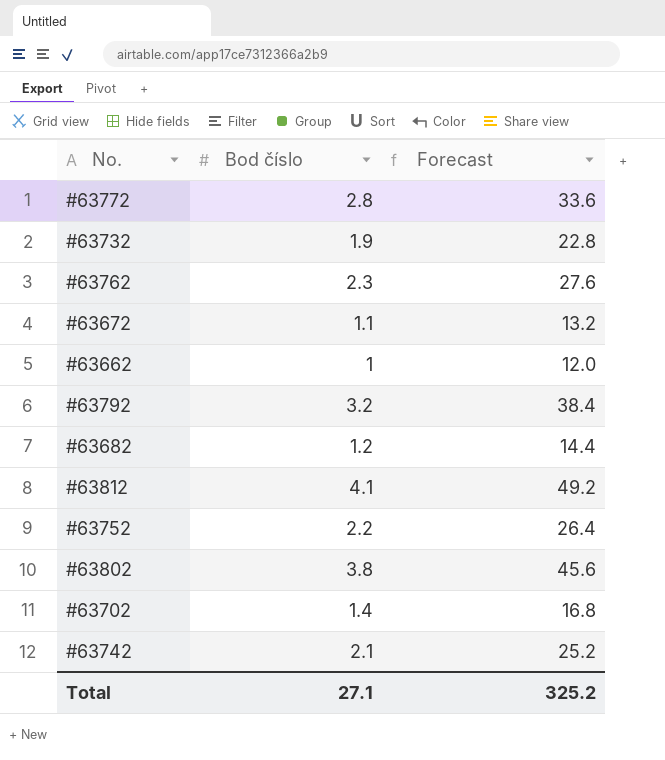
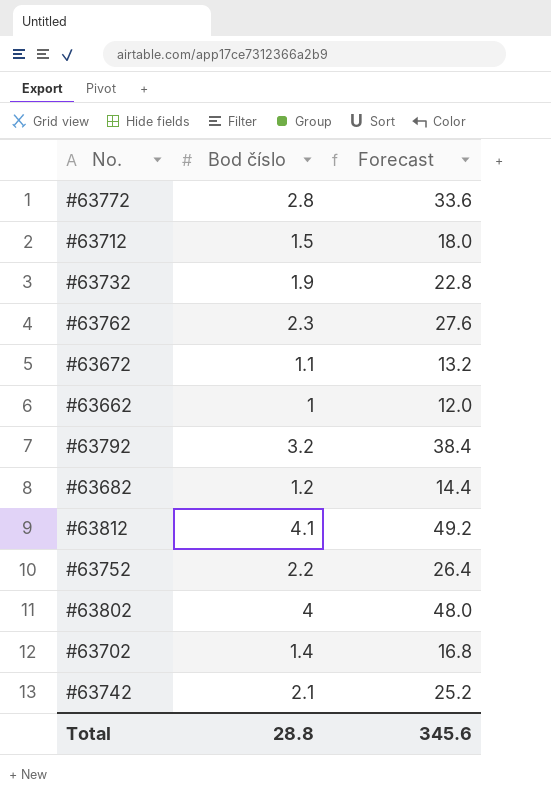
row #63712: none -> 1.5 | 18.0
#63802 | Bod číslo: 3.8 -> 4
#63802 | Forecast: 45.6 -> 48.0
Total | Bod číslo: 27.1 -> 28.8
Total | Forecast: 325.2 -> 345.6

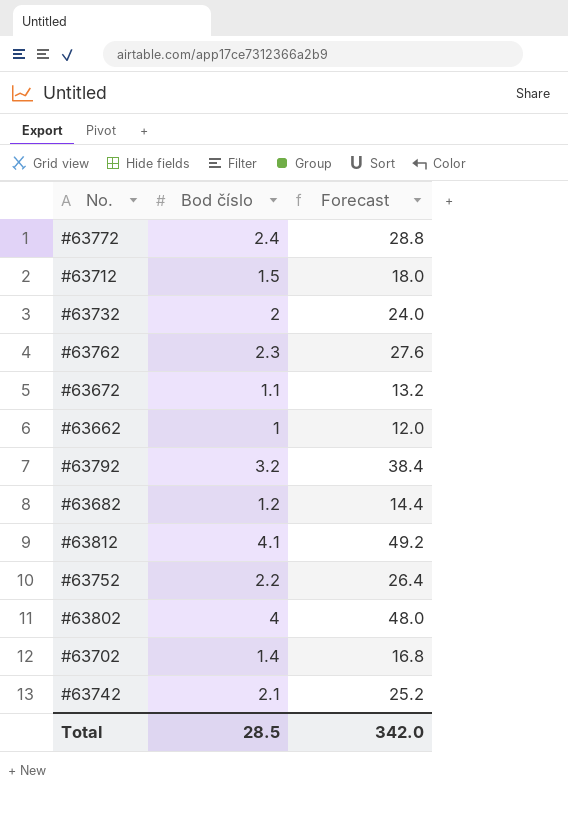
#63772 | Bod číslo: 2.8 -> 2.4
#63772 | Forecast: 33.6 -> 28.8
#63732 | Bod číslo: 1.9 -> 2
#63732 | Forecast: 22.8 -> 24.0
Total | Bod číslo: 28.8 -> 28.5
Total | Forecast: 345.6 -> 342.0

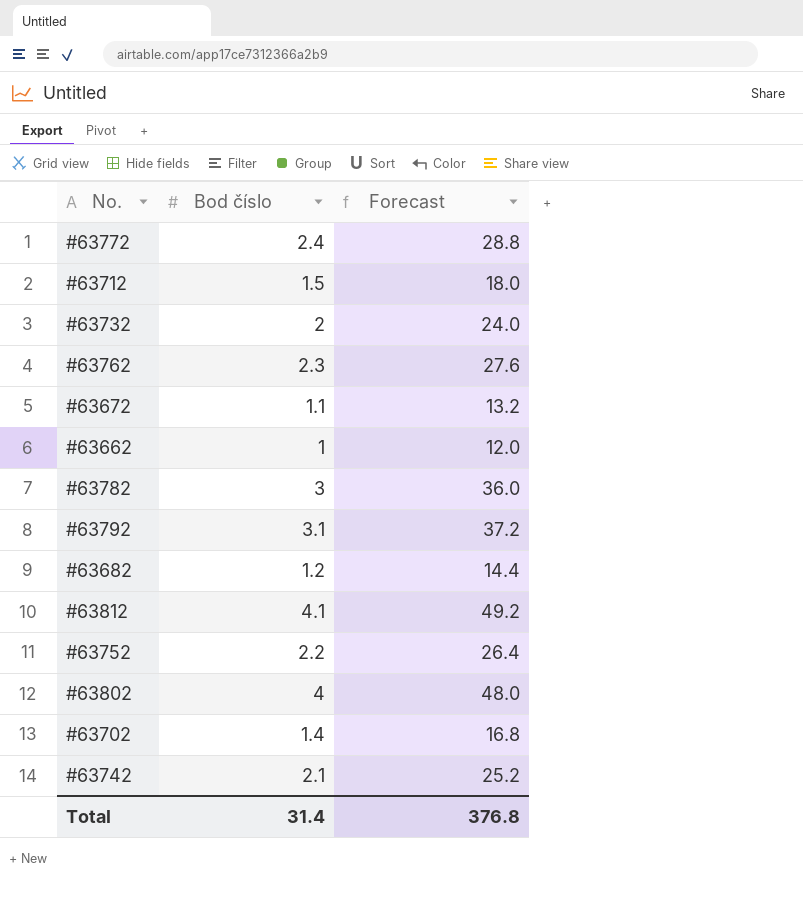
row #63782: none -> 3 | 36.0
#63792 | Bod číslo: 3.2 -> 3.1
#63792 | Forecast: 38.4 -> 37.2
Total | Bod číslo: 28.5 -> 31.4
Total | Forecast: 342.0 -> 376.8

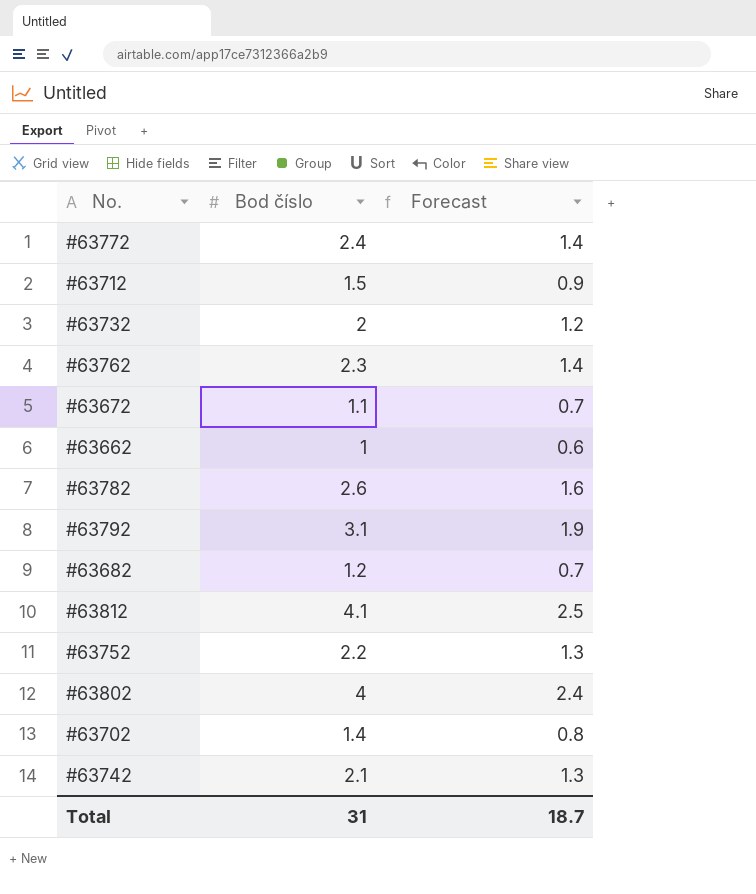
column Forecast | formula: [Bod číslo] * 12 -> [Bod číslo] * 0.6
#63782 | Bod číslo: 3 -> 2.6
Total | Bod číslo: 31.4 -> 31
Total | Forecast: 376.8 -> 18.7

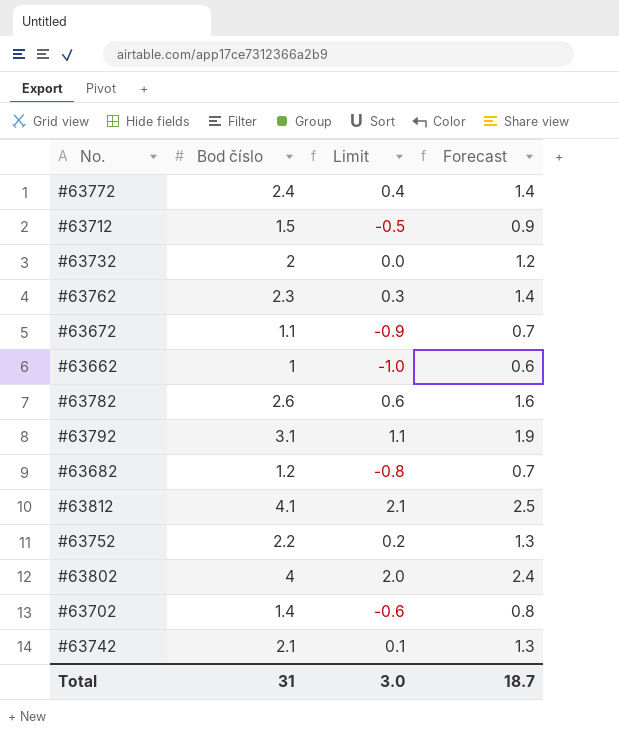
column Limit | formula: none -> [Bod číslo] - 2

